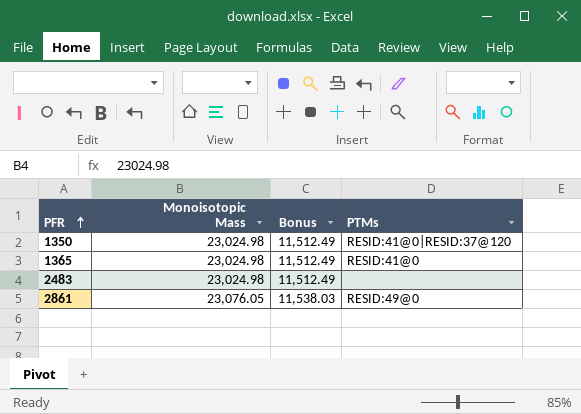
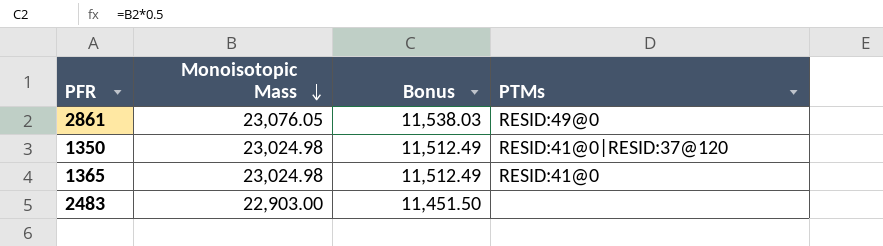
row order: PFR ascending -> Monoisotopic Mass descending
2483 | Monoisotopic Mass: 23,024.98 -> 22,903.00
2483 | Bonus: 11,512.49 -> 11,451.50

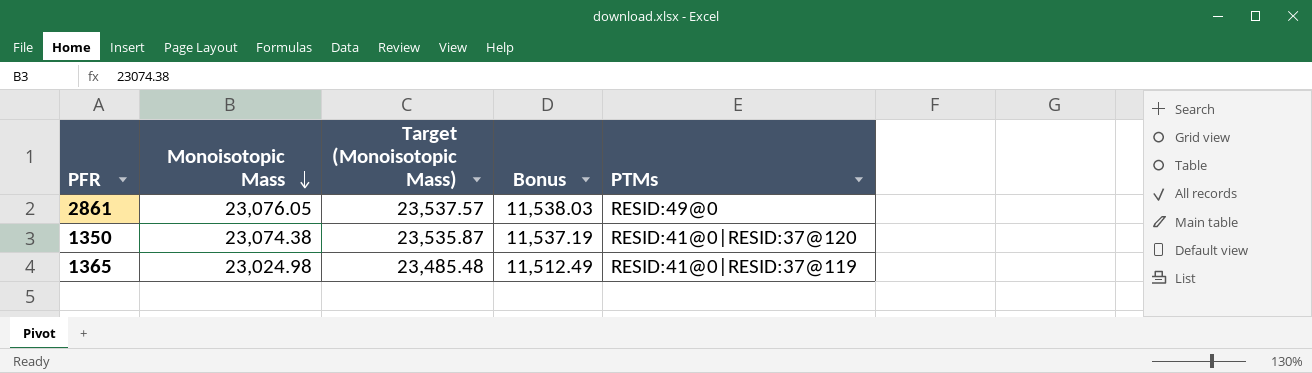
column Target (Monoisotopic Mass) | formula: none -> [Monoisotopic Mass] * 1.02
row 2483: 22,903.00 | 11,451.50 | none -> none
1350 | Monoisotopic Mass: 23,024.98 -> 23,074.38
1350 | Bonus: 11,512.49 -> 11,537.19
1365 | PTMs: RESID:41@0 -> RESID:41@0|RESID:37@119

